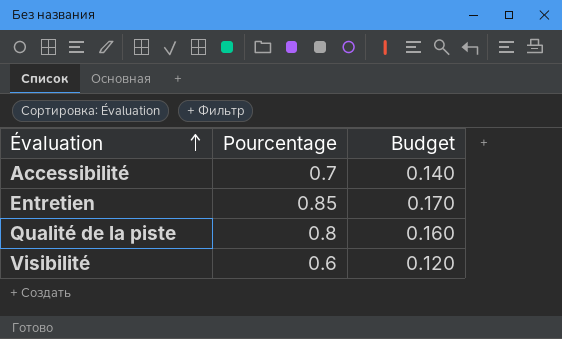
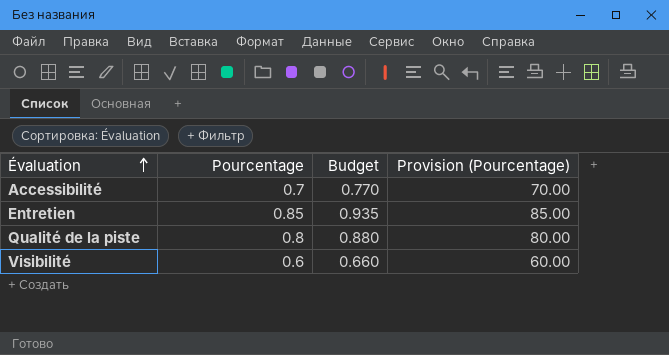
column Budget | formula: [Pourcentage] * 0.2 -> [Pourcentage] * 1.1
column Provision (Pourcentage) | formula: none -> [Pourcentage] * 100

